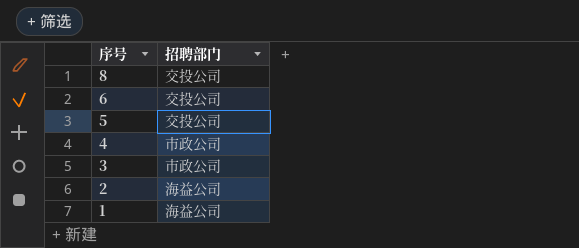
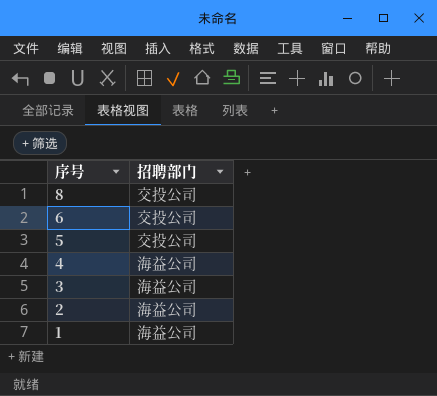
4 | 招聘部门: 市政公司 -> 海益公司
3 | 招聘部门: 市政公司 -> 海益公司

